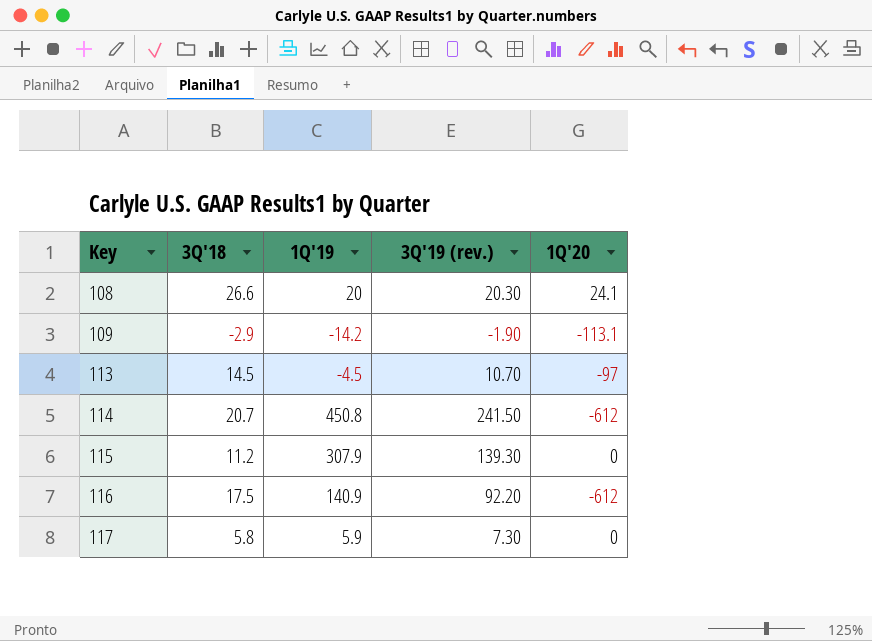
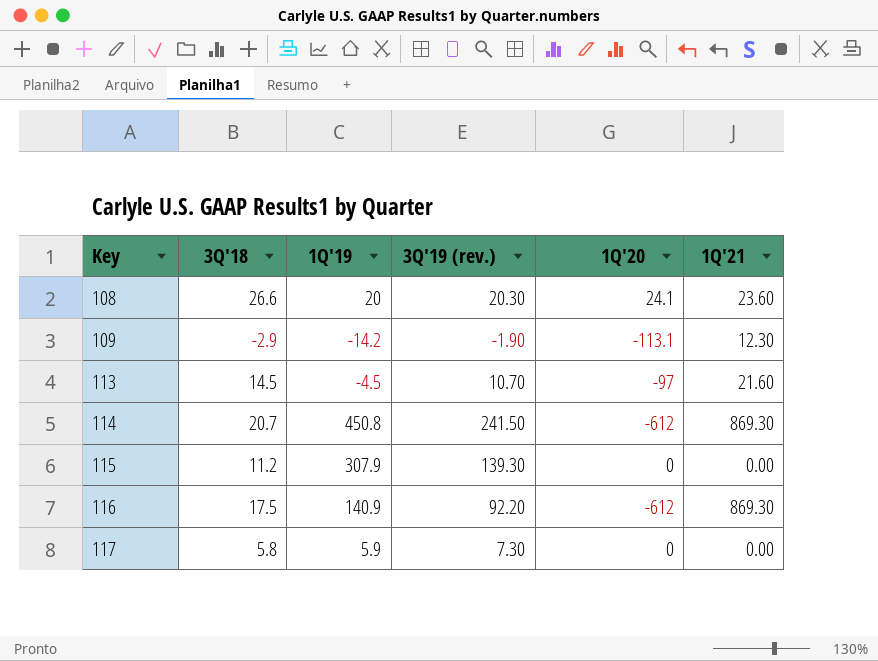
column 1Q'21 | position: none -> 6

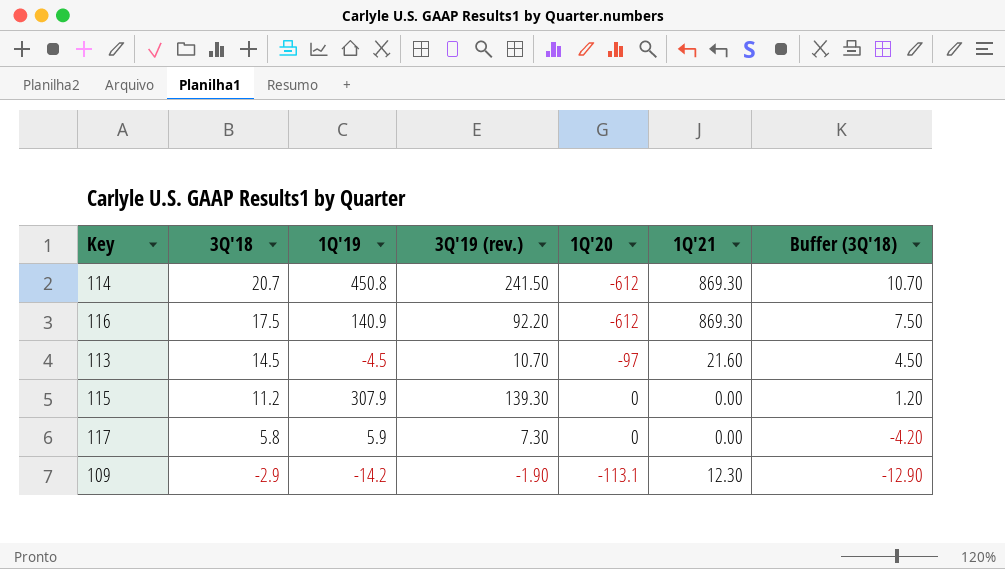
row order: Key ascending -> 3Q'18 descending
column Buffer (3Q'18) | formula: none -> [3Q'18] - 10
row 108: 26.6 | 20 | 20.30 | 24.1 | 23.60 -> none

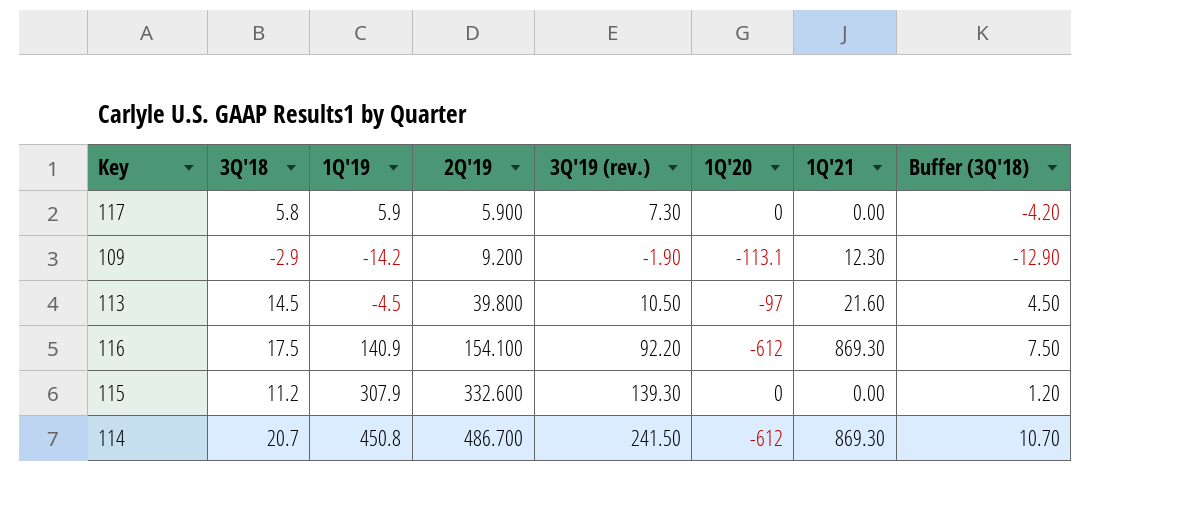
row order: 3Q'18 descending -> 2Q'19 ascending
column 2Q'19 | position: none -> 4
113 | 3Q'19 (rev.): 10.70 -> 10.50

